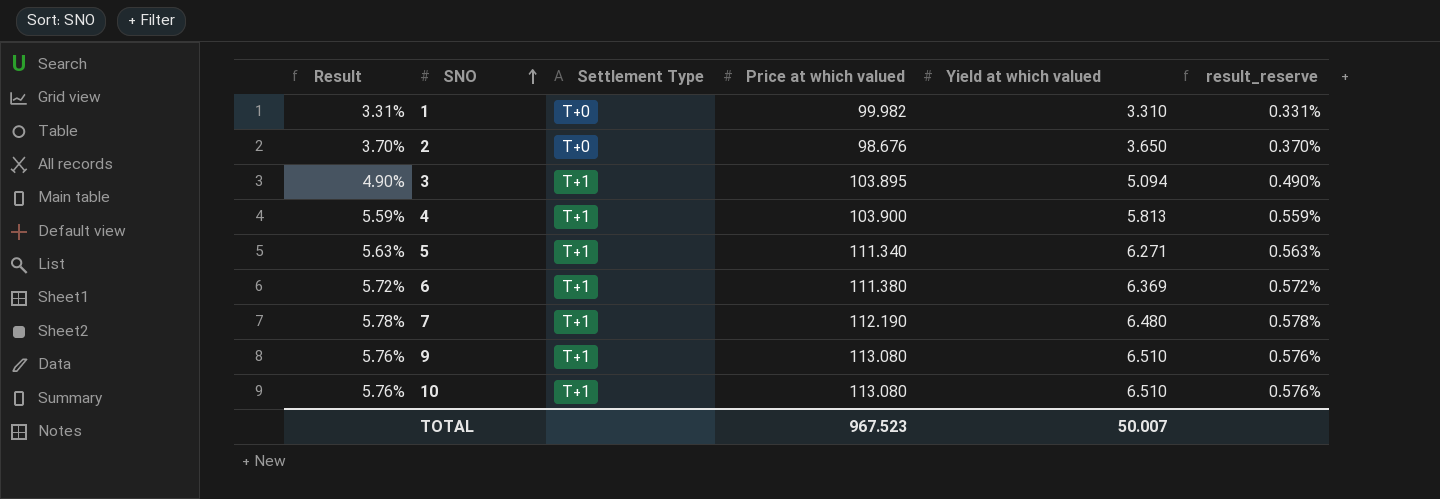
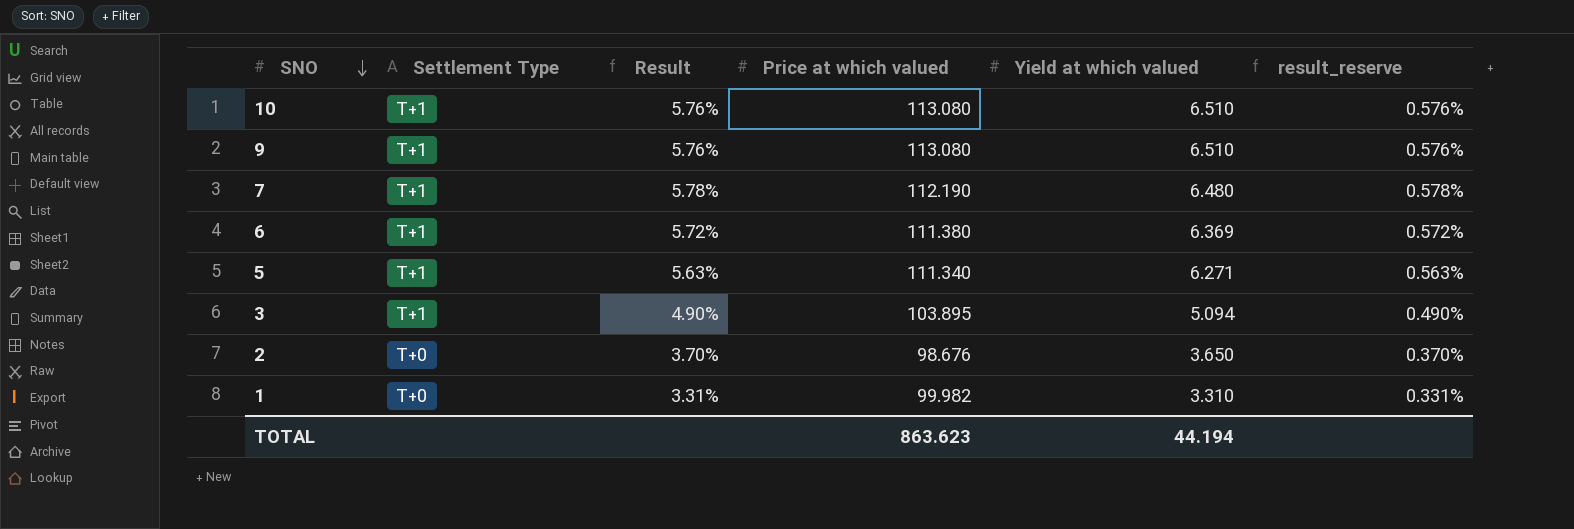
row order: SNO ascending -> SNO descending
column Result | position: 1 -> 3
row 4: 5.59% | T+1 | 103.900 | 5.813 | 0.559% -> none
TOTAL | Price at which valued: 967.523 -> 863.623
TOTAL | Yield at which valued: 50.007 -> 44.194

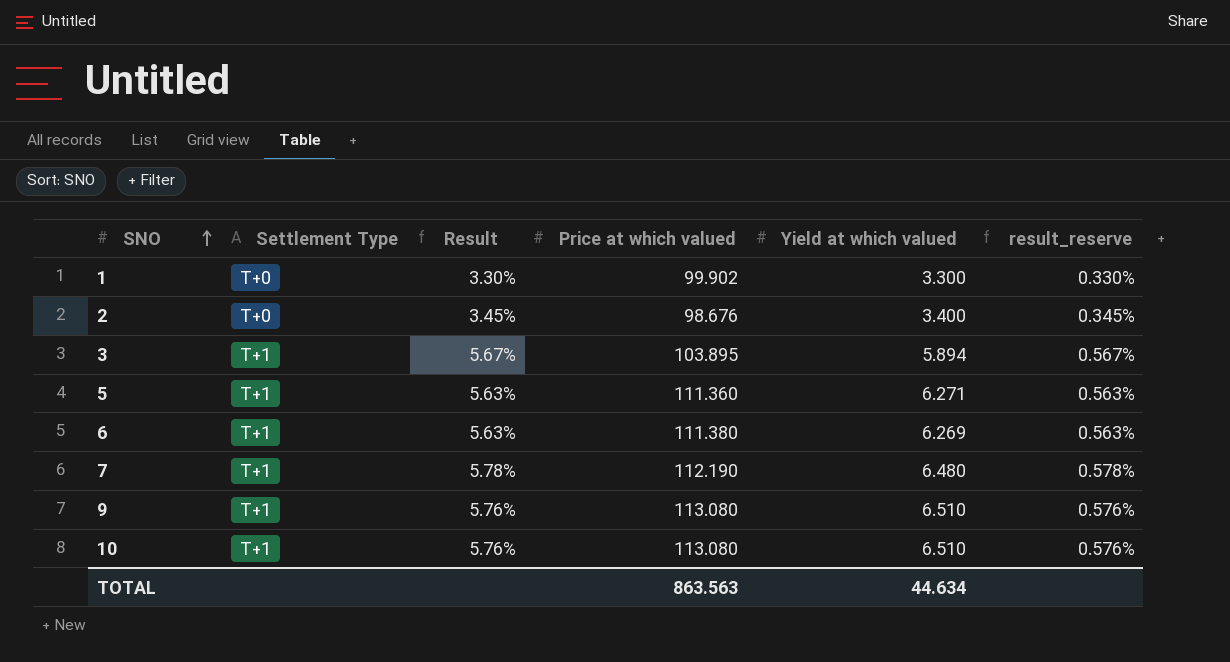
row order: SNO descending -> SNO ascending
1 | Result: 3.31% -> 3.30%
1 | Price at which valued: 99.982 -> 99.902
1 | Yield at which valued: 3.310 -> 3.300
1 | result_reserve: 0.331% -> 0.330%
2 | Result: 3.70% -> 3.45%
2 | Yield at which valued: 3.650 -> 3.400
2 | result_reserve: 0.370% -> 0.345%
3 | Result: 4.90% -> 5.67%
3 | Yield at which valued: 5.094 -> 5.894
3 | result_reserve: 0.490% -> 0.567%
5 | Price at which valued: 111.340 -> 111.360
6 | Result: 5.72% -> 5.63%
6 | Yield at which valued: 6.369 -> 6.269
6 | result_reserve: 0.572% -> 0.563%
TOTAL | Price at which valued: 863.623 -> 863.563
TOTAL | Yield at which valued: 44.194 -> 44.634

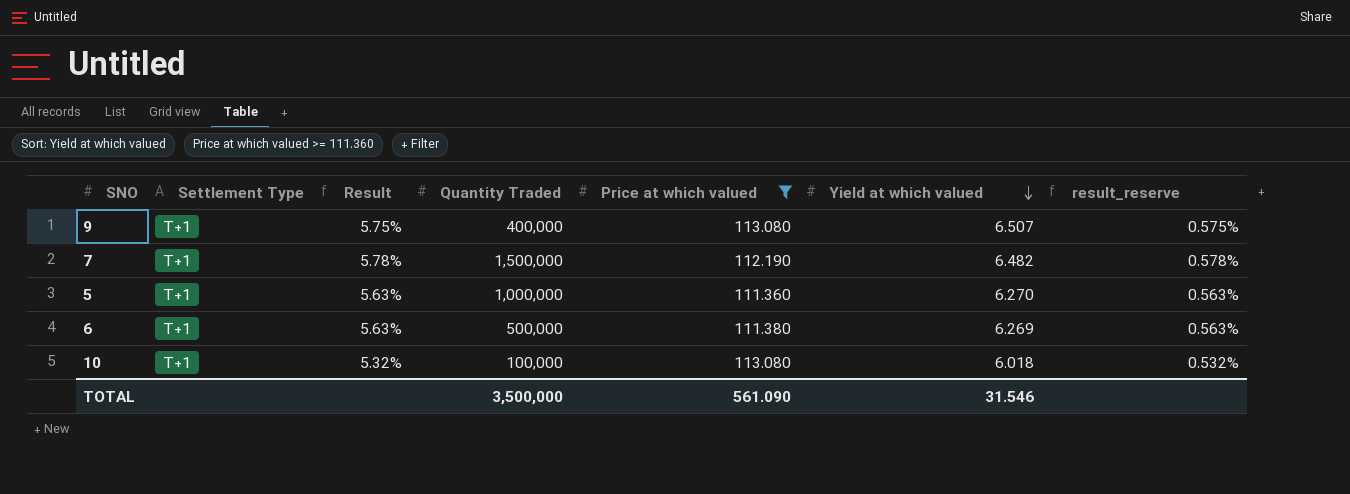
filter: none -> Price at which valued >= 111.360
row order: SNO ascending -> Yield at which valued descending
column Quantity Traded | position: none -> 4
9 | Result: 5.76% -> 5.75%
9 | Yield at which valued: 6.510 -> 6.507
9 | result_reserve: 0.576% -> 0.575%
7 | Yield at which valued: 6.480 -> 6.482
5 | Yield at which valued: 6.271 -> 6.270
10 | Result: 5.76% -> 5.32%
10 | Yield at which valued: 6.510 -> 6.018
10 | result_reserve: 0.576% -> 0.532%
TOTAL | Price at which valued: 863.563 -> 561.090
TOTAL | Yield at which valued: 44.634 -> 31.546

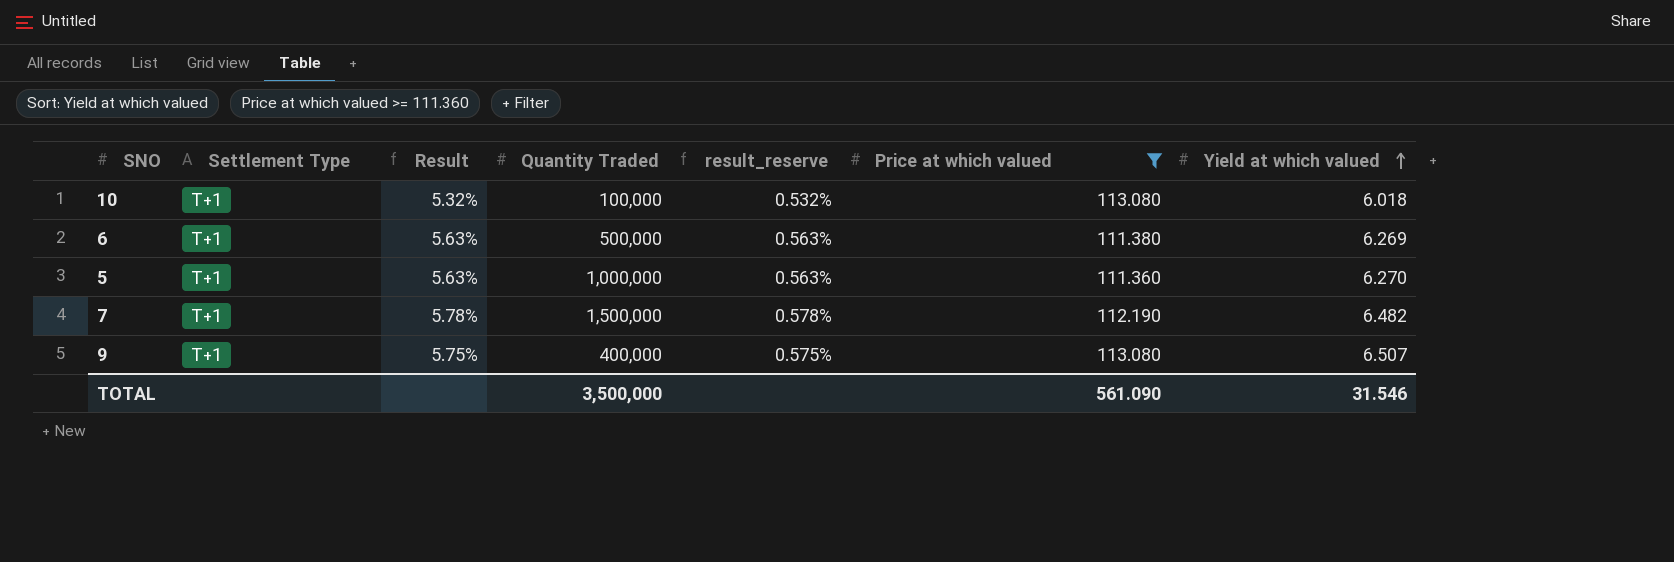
row order: Yield at which valued descending -> Yield at which valued ascending
column result_reserve | position: 7 -> 5

